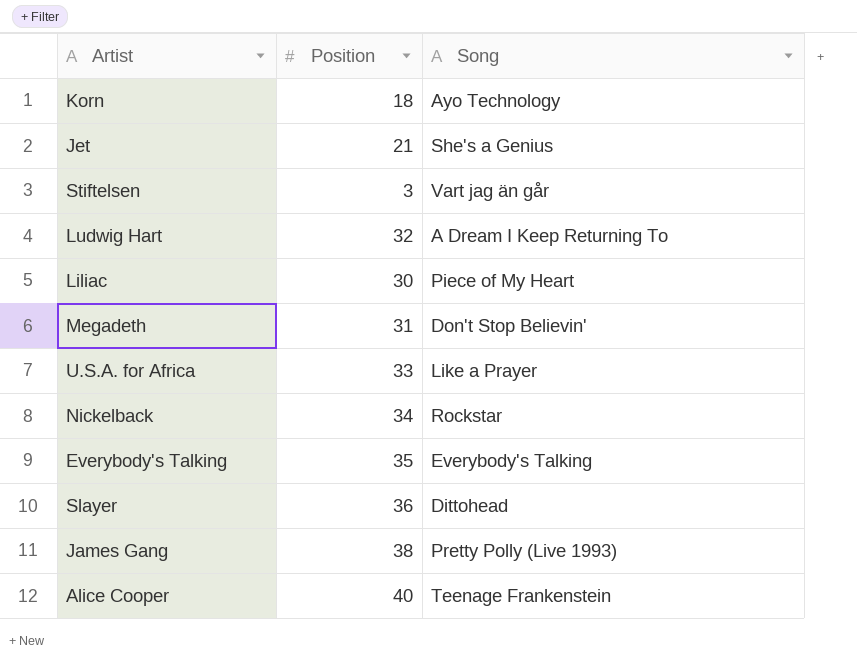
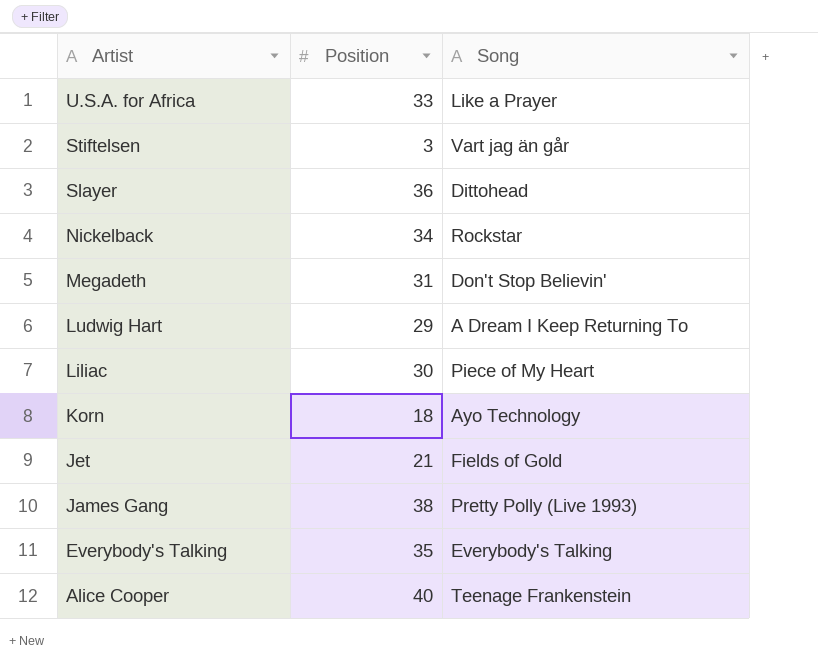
row order: none -> Artist descending
Ludwig Hart | Position: 32 -> 29
Jet | Song: She's a Genius -> Fields of Gold

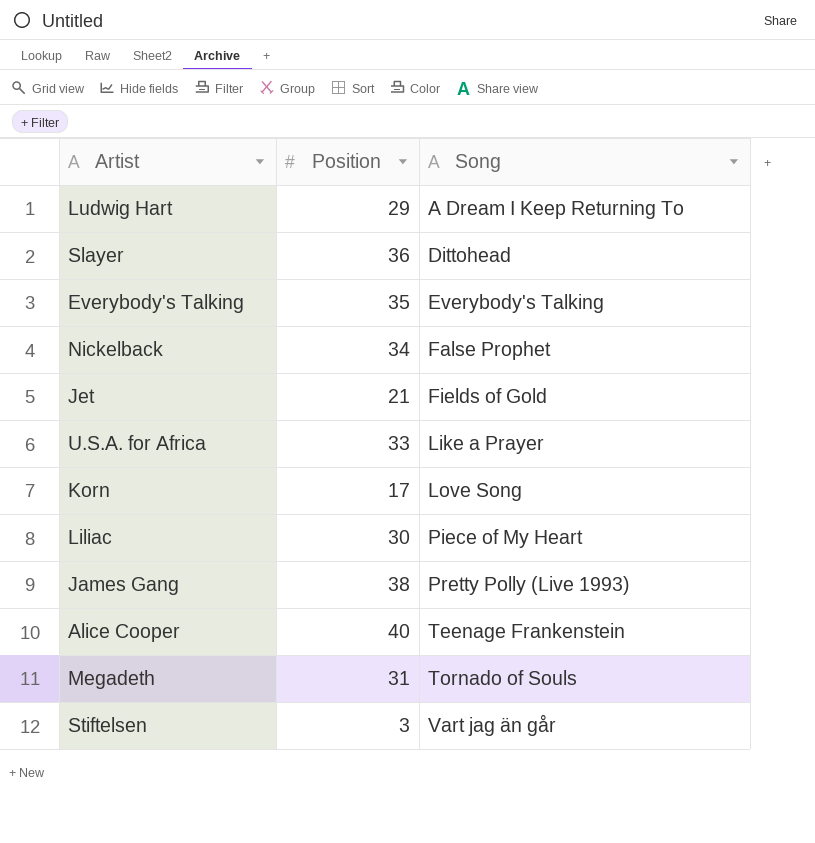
row order: Artist descending -> Song ascending
Nickelback | Song: Rockstar -> False Prophet
Korn | Position: 18 -> 17
Korn | Song: Ayo Technology -> Love Song
Megadeth | Song: Don't Stop Believin' -> Tornado of Souls

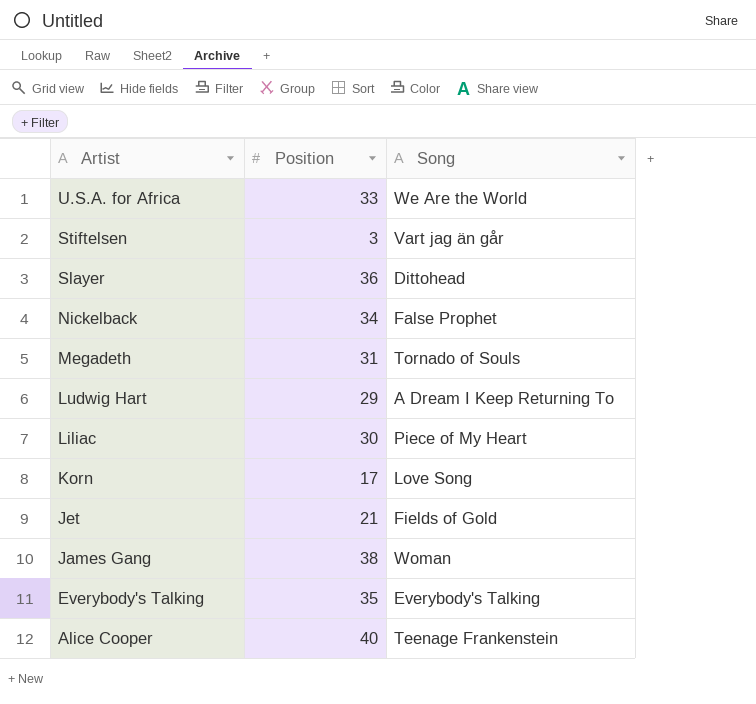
row order: Song ascending -> Artist descending
U.S.A. for Africa | Song: Like a Prayer -> We Are the World
James Gang | Song: Pretty Polly (Live 1993) -> Woman

